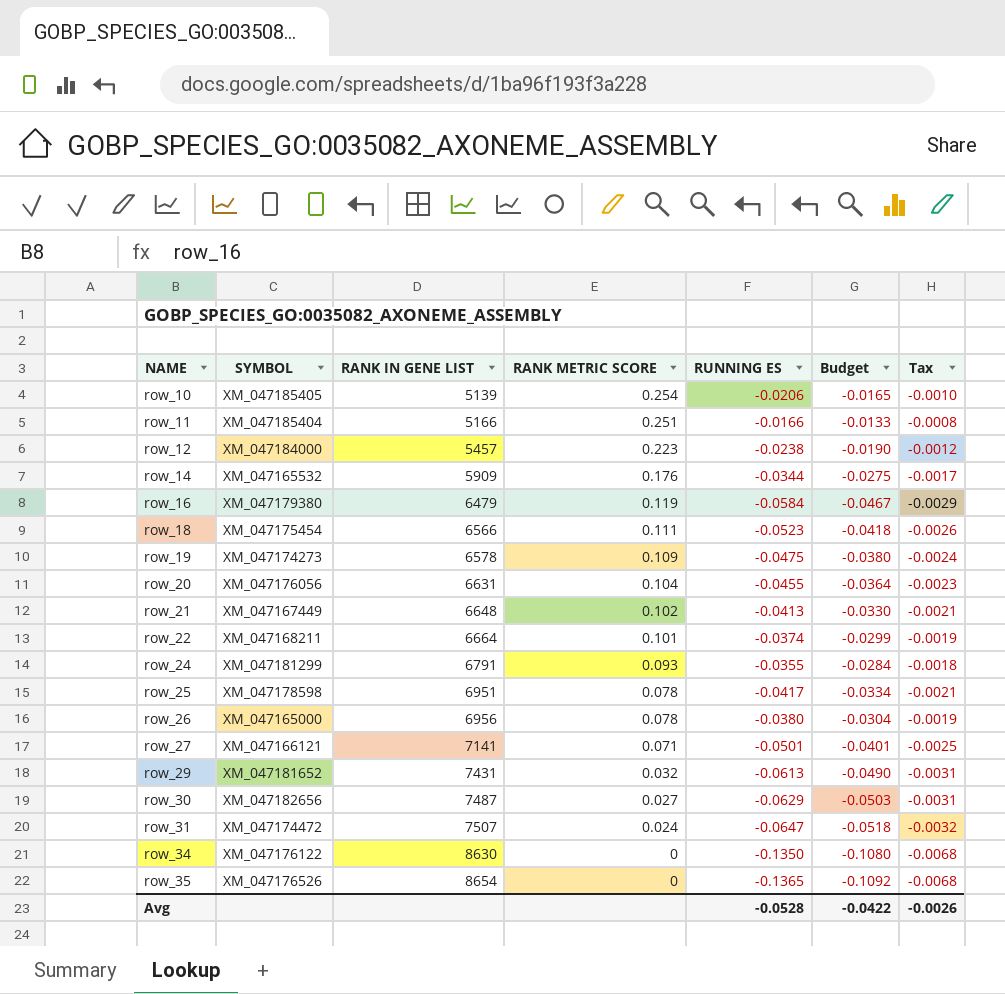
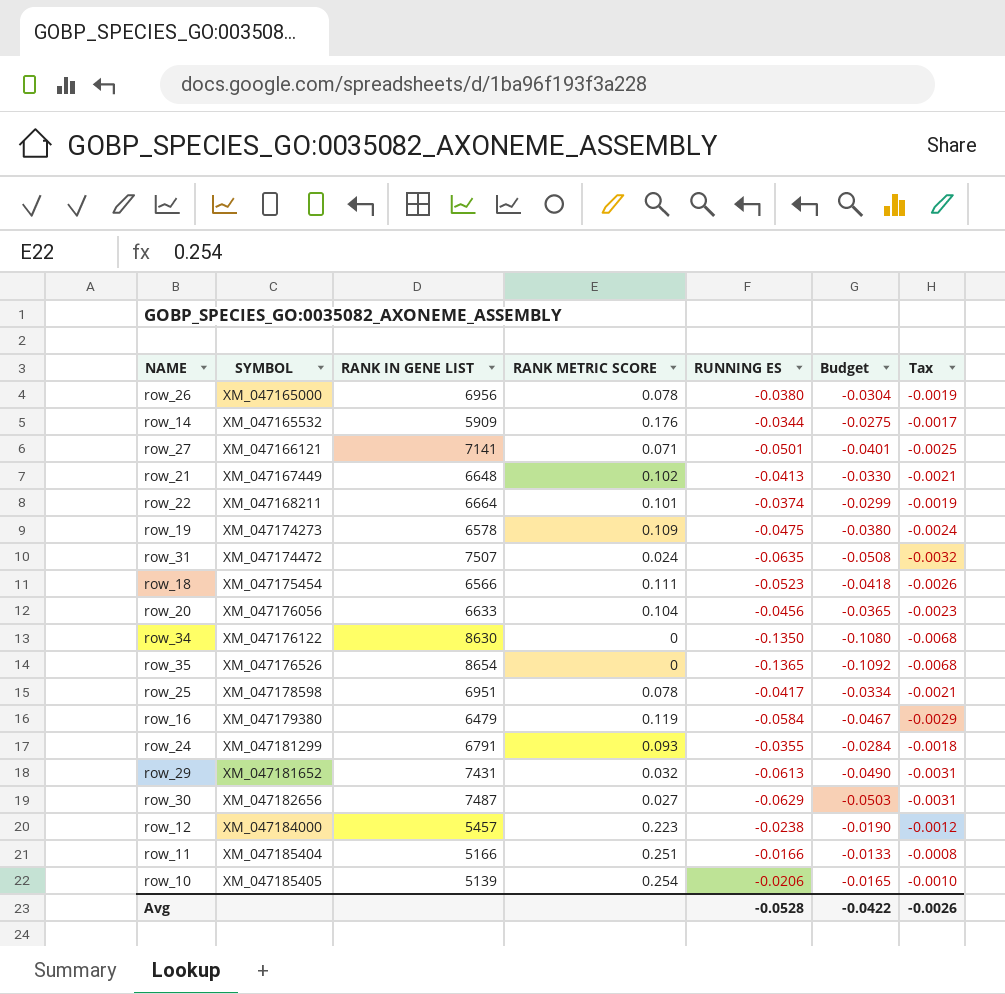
row order: NAME ascending -> SYMBOL ascending
row_31 | RUNNING ES: -0.0647 -> -0.0635
row_31 | Budget: -0.0518 -> -0.0508
row_20 | RANK IN GENE LIST: 6631 -> 6633
row_20 | RUNNING ES: -0.0455 -> -0.0456
row_20 | Budget: -0.0364 -> -0.0365

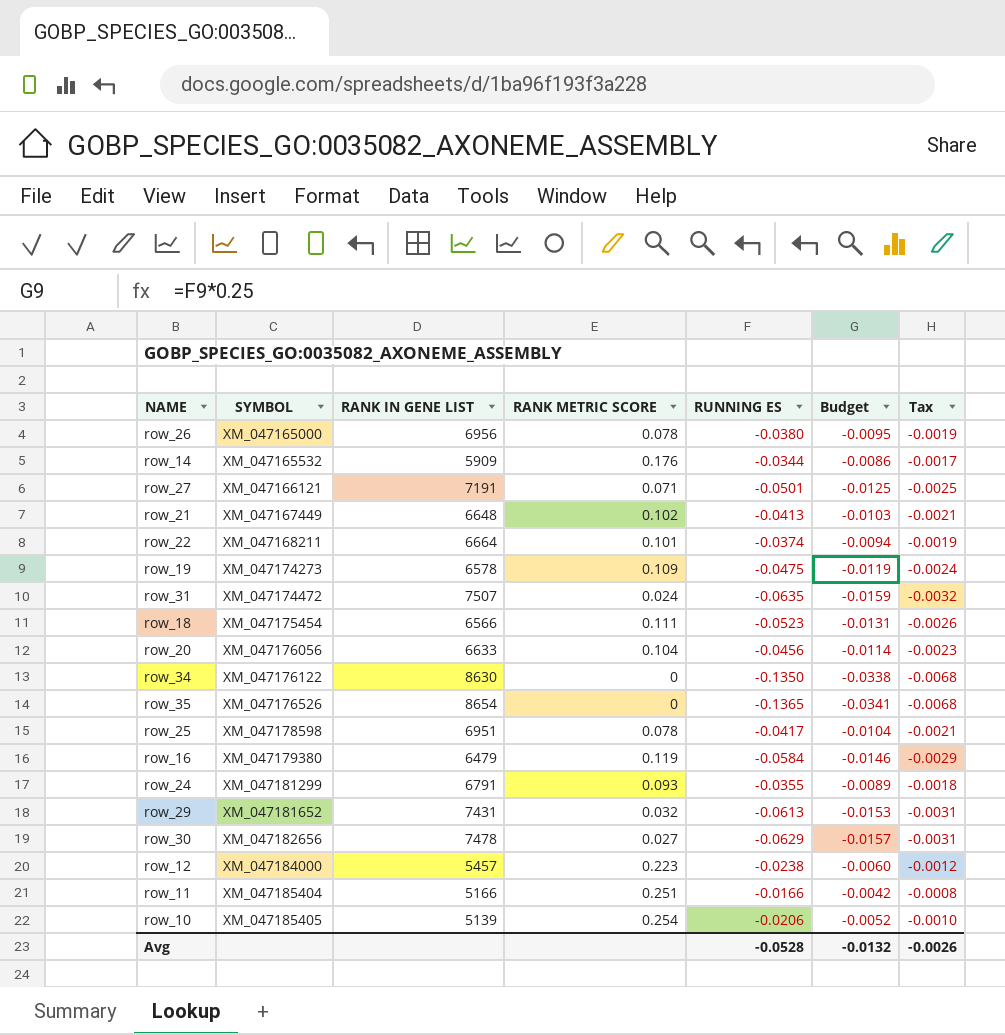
column Budget | formula: [RUNNING ES] * 0.8 -> [RUNNING ES] * 0.25
row_27 | RANK IN GENE LIST: 7141 -> 7191
row_30 | RANK IN GENE LIST: 7487 -> 7478
Avg | Budget: -0.0422 -> -0.0132

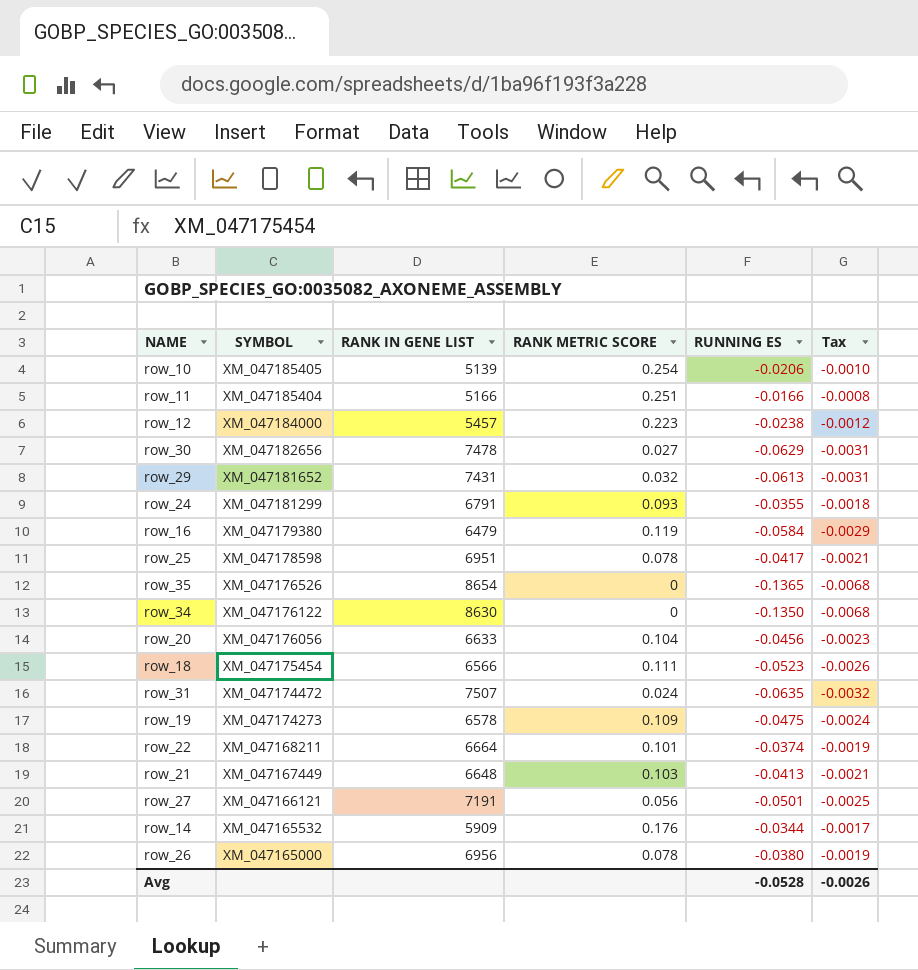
row order: SYMBOL ascending -> SYMBOL descending
column Budget | formula: [RUNNING ES] * 0.25 -> none
row_21 | RANK METRIC SCORE: 0.102 -> 0.103
row_27 | RANK METRIC SCORE: 0.071 -> 0.056

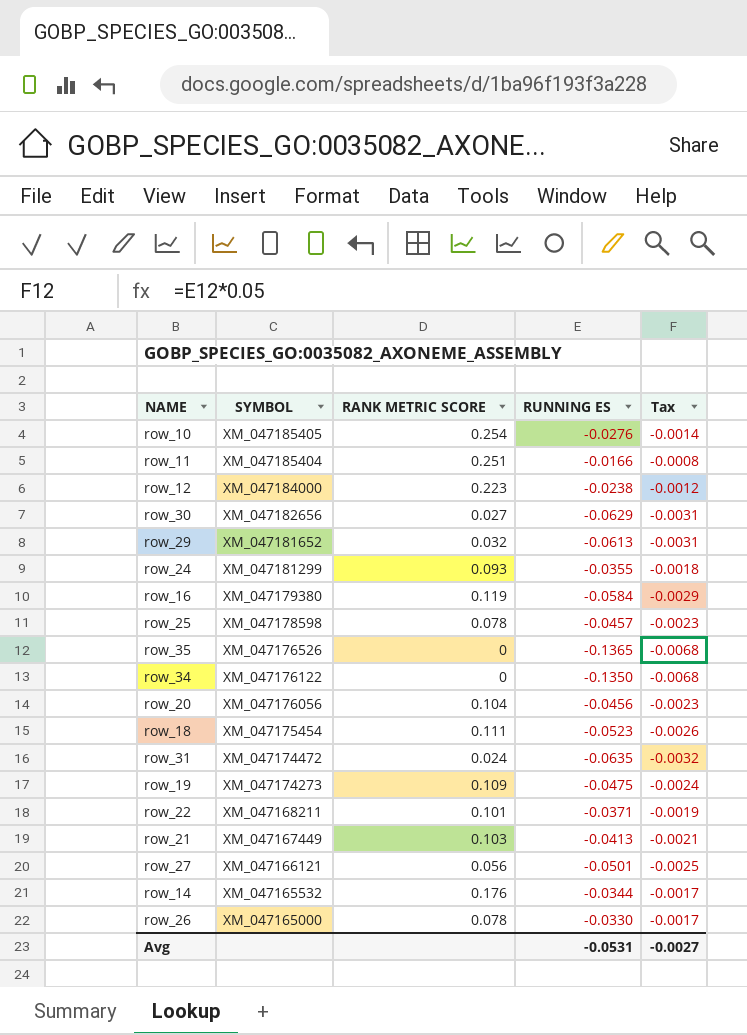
column RANK IN GENE LIST | position: 3 -> none
row_10 | RUNNING ES: -0.0206 -> -0.0276
row_10 | Tax: -0.0010 -> -0.0014
row_25 | RUNNING ES: -0.0417 -> -0.0457
row_25 | Tax: -0.0021 -> -0.0023
row_22 | RUNNING ES: -0.0374 -> -0.0371
row_26 | RUNNING ES: -0.0380 -> -0.0330
row_26 | Tax: -0.0019 -> -0.0017
Avg | RUNNING ES: -0.0528 -> -0.0531
Avg | Tax: -0.0026 -> -0.0027

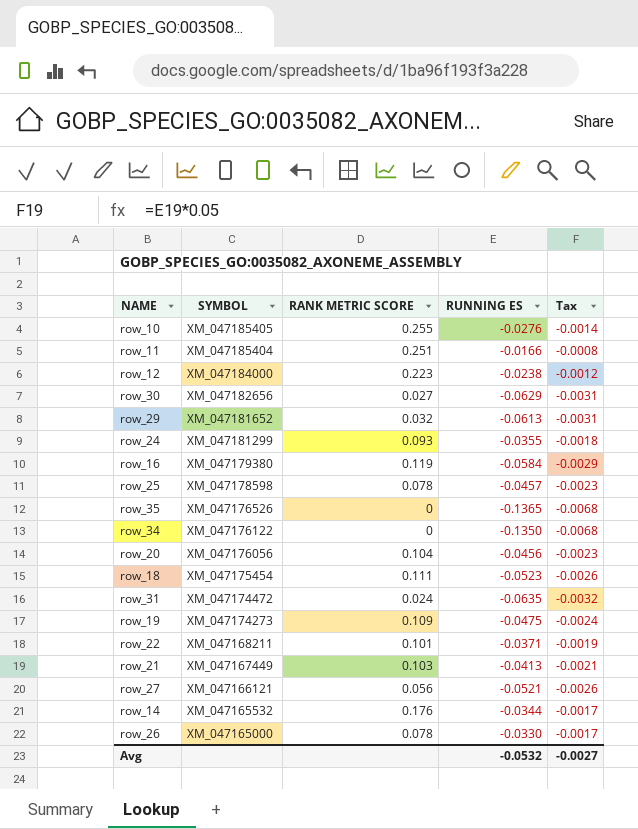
row_10 | RANK METRIC SCORE: 0.254 -> 0.255
row_27 | RUNNING ES: -0.0501 -> -0.0521
row_27 | Tax: -0.0025 -> -0.0026
Avg | RUNNING ES: -0.0531 -> -0.0532

